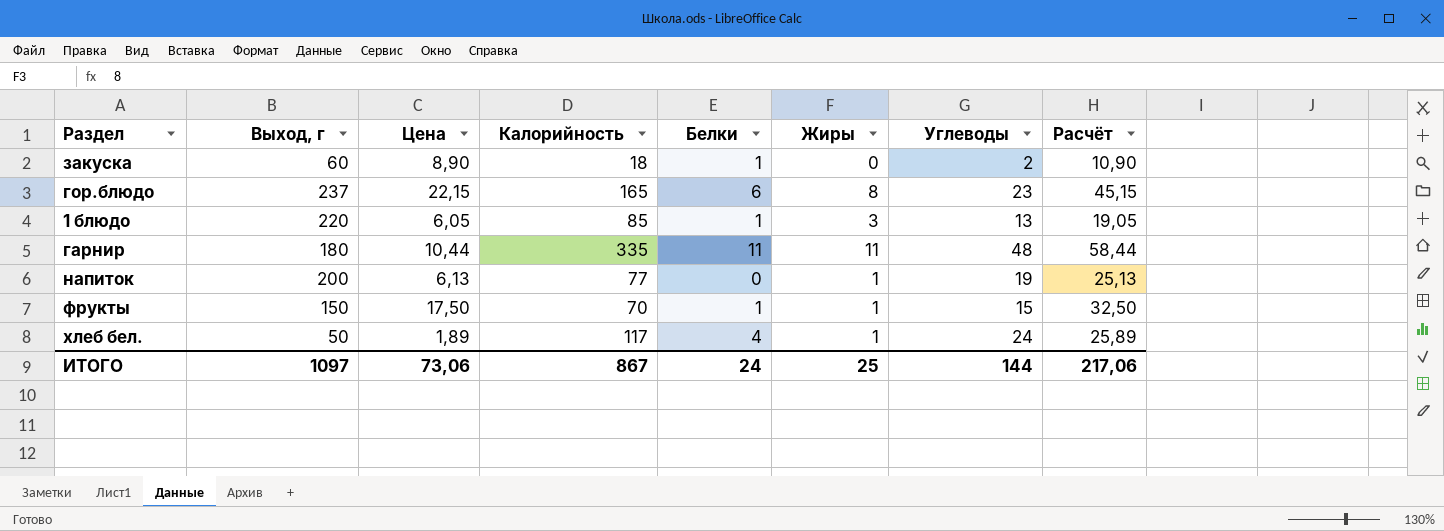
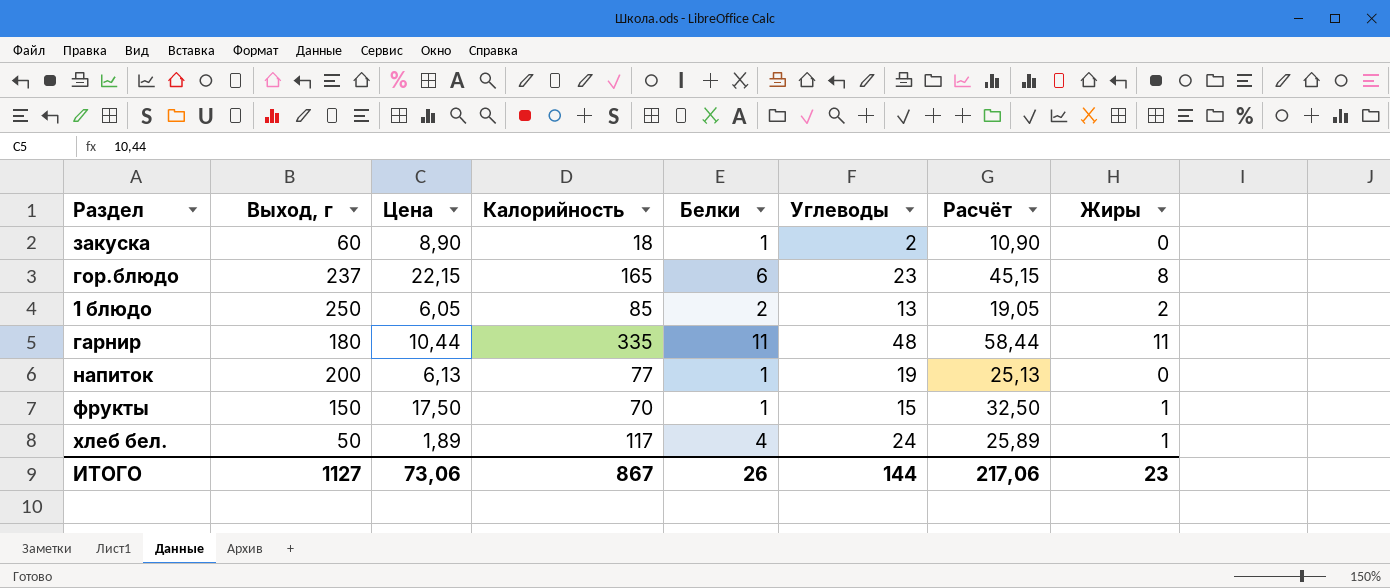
column Жиры | position: 6 -> 8
1 блюдо | Выход, г: 220 -> 250
1 блюдо | Белки: 1 -> 2
1 блюдо | Жиры: 3 -> 2
напиток | Белки: 0 -> 1
напиток | Жиры: 1 -> 0
ИТОГО | Выход, г: 1097 -> 1127
ИТОГО | Белки: 24 -> 26
ИТОГО | Жиры: 25 -> 23

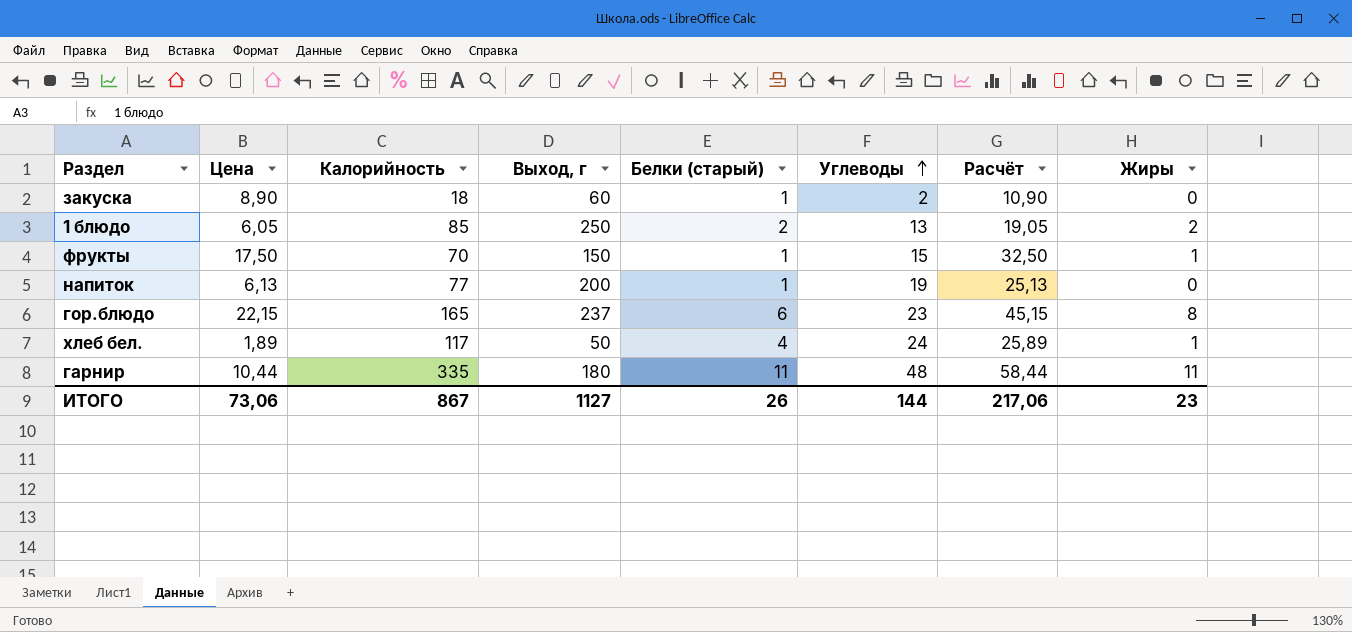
row order: none -> Углеводы ascending
column Выход, г | position: 2 -> 4
column name: Белки -> Белки (старый)

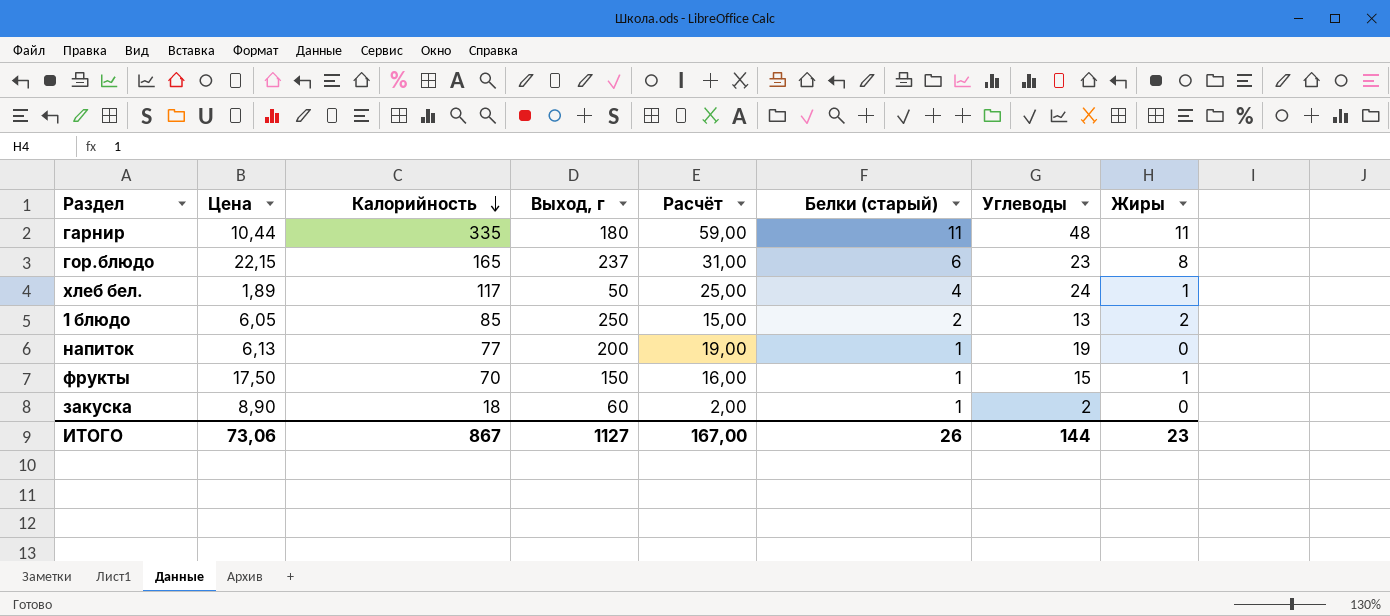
row order: Углеводы ascending -> Калорийность descending
column Расчёт | formula: [Цена] + [Углеводы] -> [Углеводы] + [Жиры]
column Расчёт | position: 7 -> 5
ИТОГО | Расчёт: 217,06 -> 167,00

